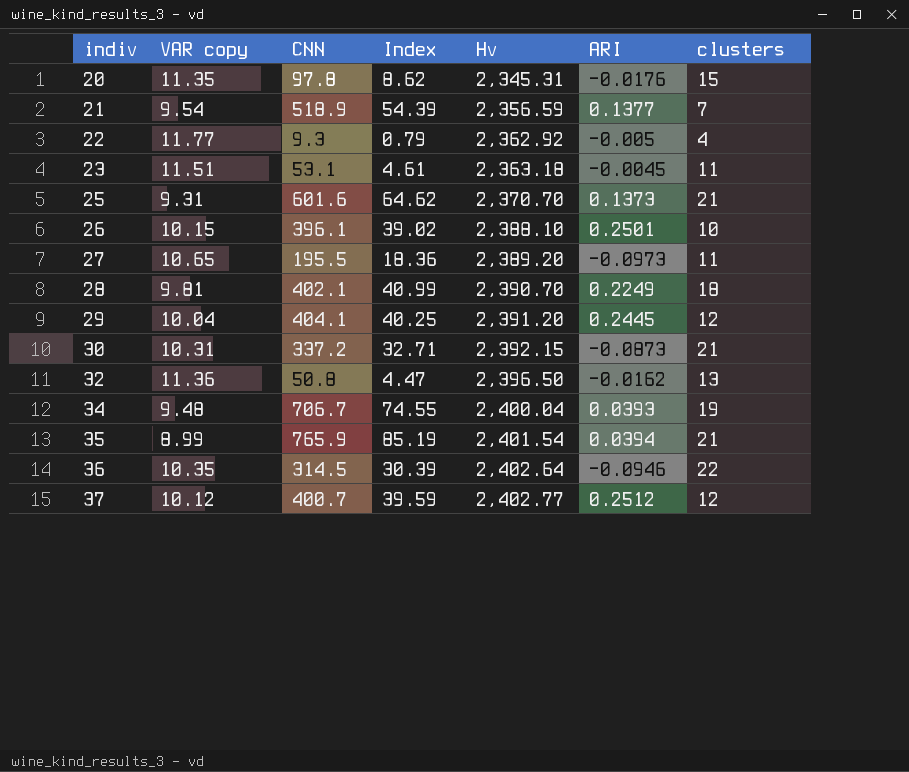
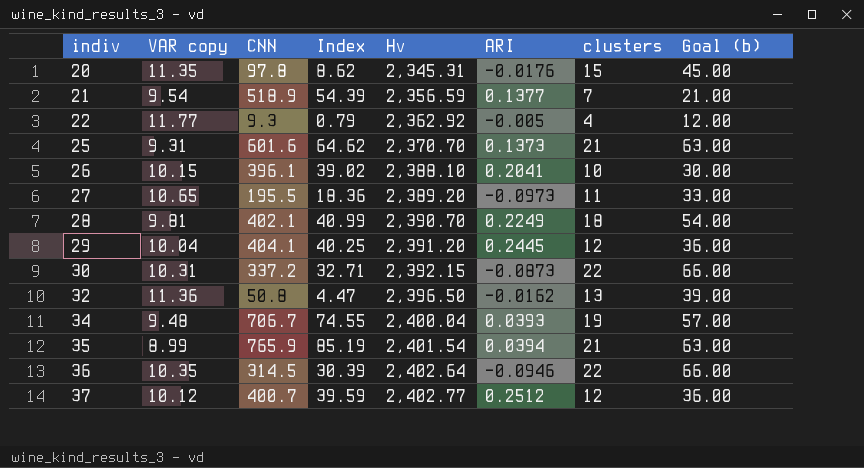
column Goal (b) | formula: none -> [clusters] * 3
row 23: 11.51 | 53.1 | 4.61 | 2,363.18 | -0.0045 | 11 -> none
26 | ARI: 0.2501 -> 0.2041
30 | clusters: 21 -> 22

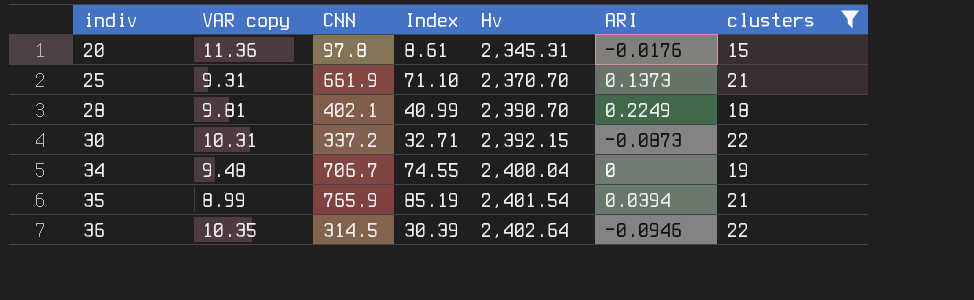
filter: none -> clusters >= 15
column Goal (b) | formula: [clusters] * 3 -> none
20 | VAR copy: 11.35 -> 11.36
20 | Index: 8.62 -> 8.61
25 | CNN: 601.6 -> 661.9
25 | Index: 64.62 -> 71.10
34 | ARI: 0.0393 -> 0

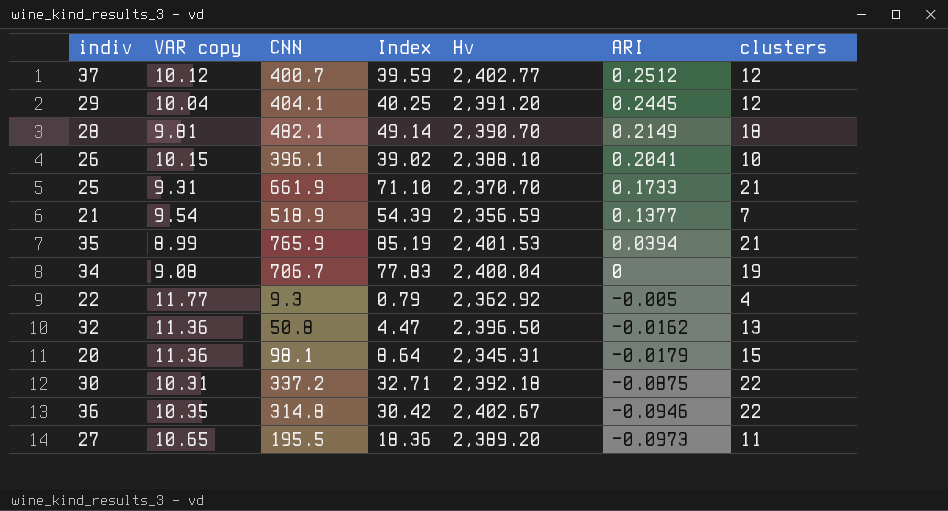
filter: clusters >= 15 -> none
row order: indiv ascending -> ARI descending
28 | CNN: 402.1 -> 482.1
28 | Index: 40.99 -> 49.14
28 | ARI: 0.2249 -> 0.2149
25 | ARI: 0.1373 -> 0.1733
35 | Hv: 2,401.54 -> 2,401.53
34 | VAR copy: 9.48 -> 9.08
34 | Index: 74.55 -> 77.83
20 | CNN: 97.8 -> 98.1
20 | Index: 8.61 -> 8.64
20 | ARI: -0.0176 -> -0.0179
30 | Hv: 2,392.15 -> 2,392.18
30 | ARI: -0.0873 -> -0.0875
36 | CNN: 314.5 -> 314.8
36 | Index: 30.39 -> 30.42
36 | Hv: 2,402.64 -> 2,402.67

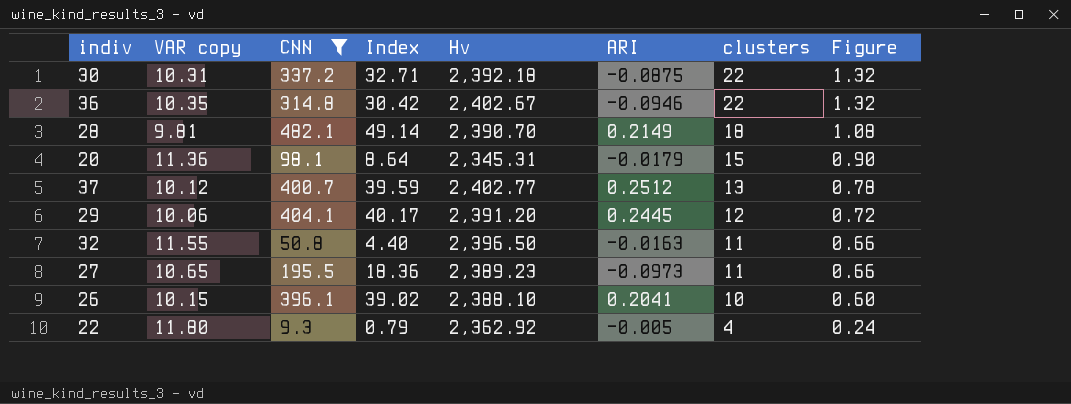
filter: none -> CNN <= 482.1
row order: ARI descending -> clusters descending
column Figure | formula: none -> [clusters] * 0.06
37 | clusters: 12 -> 13
29 | VAR copy: 10.04 -> 10.06
29 | Index: 40.25 -> 40.17
32 | VAR copy: 11.36 -> 11.55
32 | Index: 4.47 -> 4.40
32 | ARI: -0.0162 -> -0.0163
32 | clusters: 13 -> 11
27 | Hv: 2,389.20 -> 2,389.23
22 | VAR copy: 11.77 -> 11.80

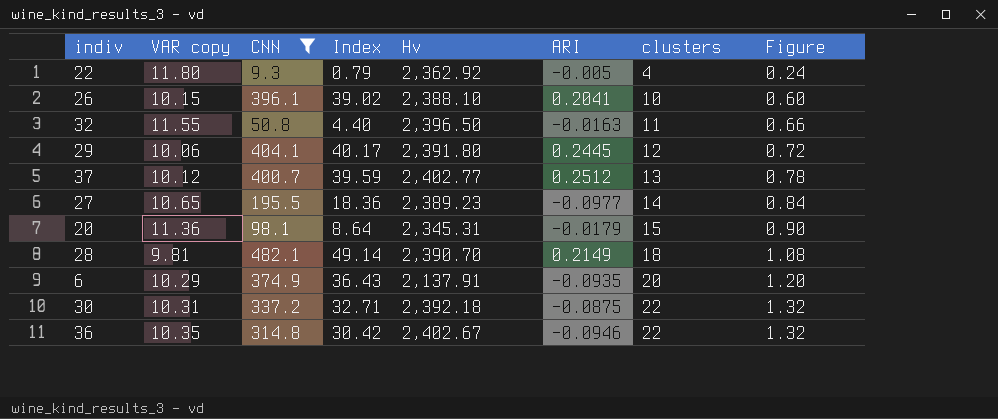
row order: clusters descending -> clusters ascending
29 | Hv: 2,391.20 -> 2,391.80
27 | ARI: -0.0973 -> -0.0977
27 | clusters: 11 -> 14
27 | Figure: 0.66 -> 0.84
row 6: none -> 10.29 | 374.9 | 36.43 | 2,137.91 | -0.0935 | 20 | 1.20

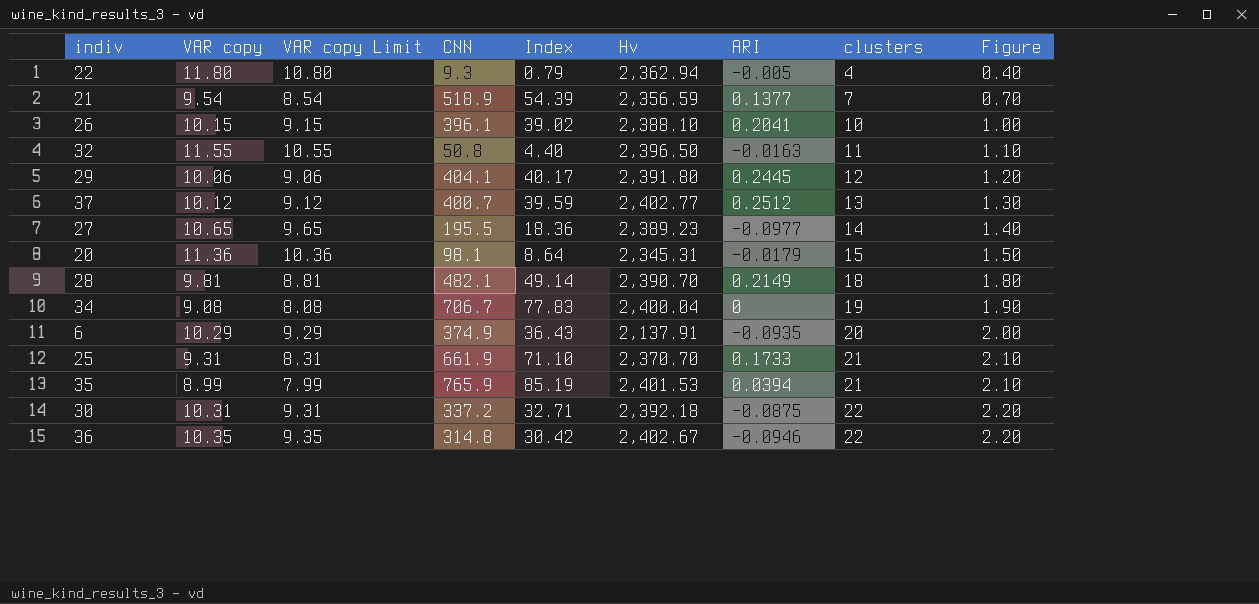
filter: CNN <= 482.1 -> none
column VAR copy Limit | formula: none -> [VAR copy] - 1
column Figure | formula: [clusters] * 0.06 -> [clusters] * 0.1
22 | Hv: 2,362.92 -> 2,362.94

